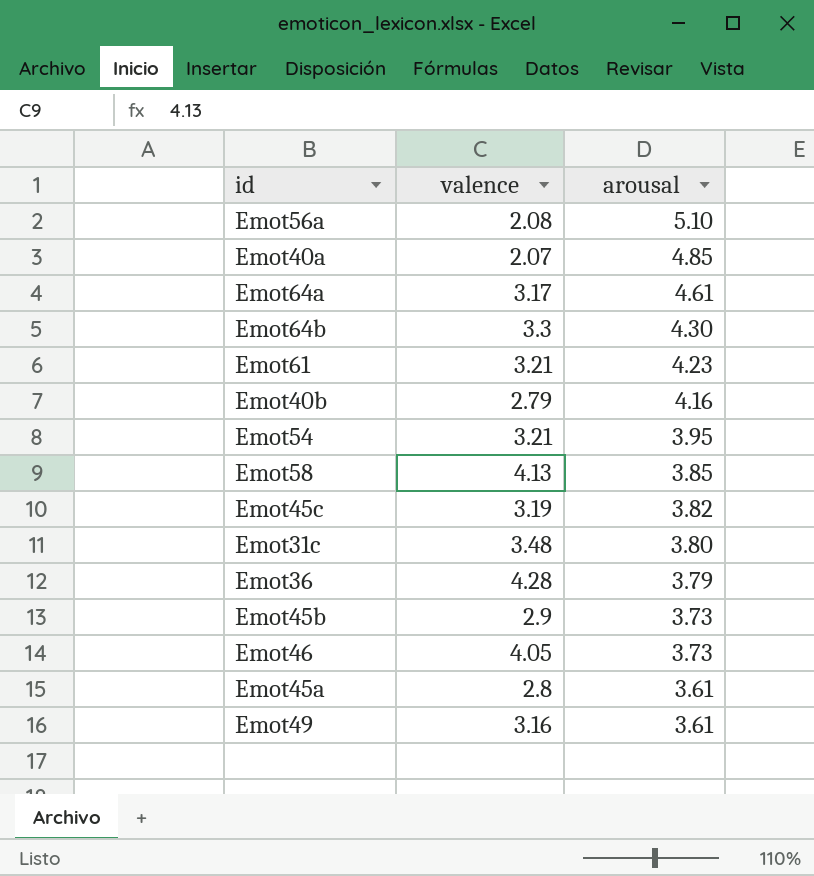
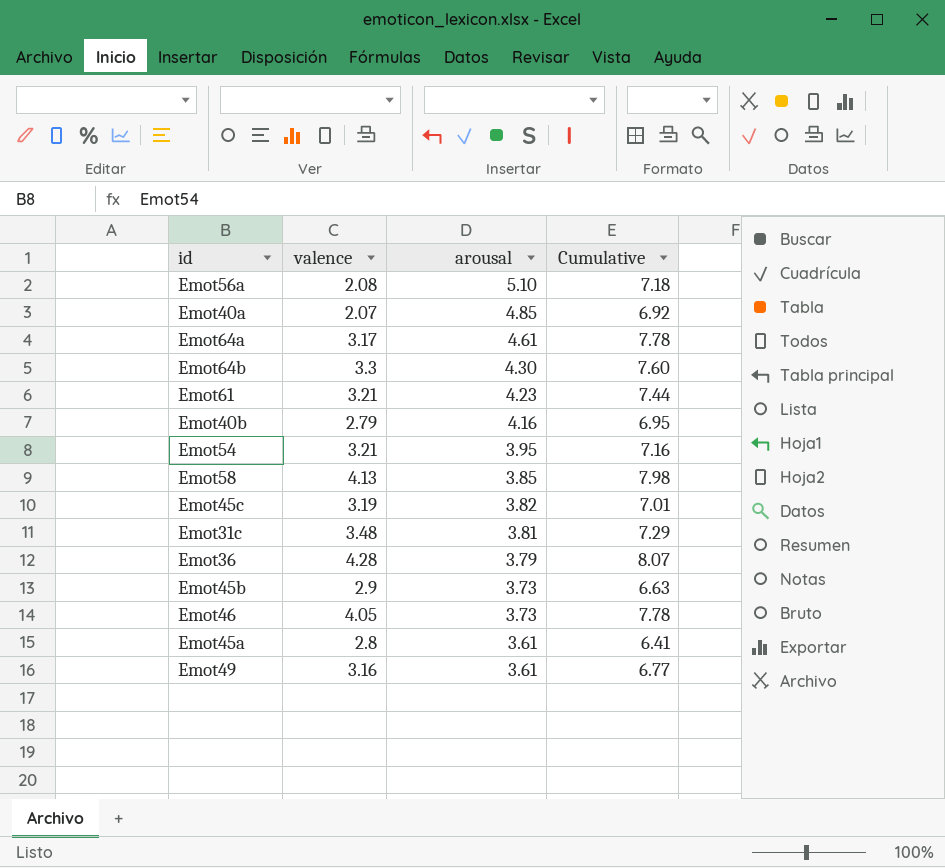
column Cumulative | formula: none -> [valence] + [arousal]
Emot31c | arousal: 3.80 -> 3.81

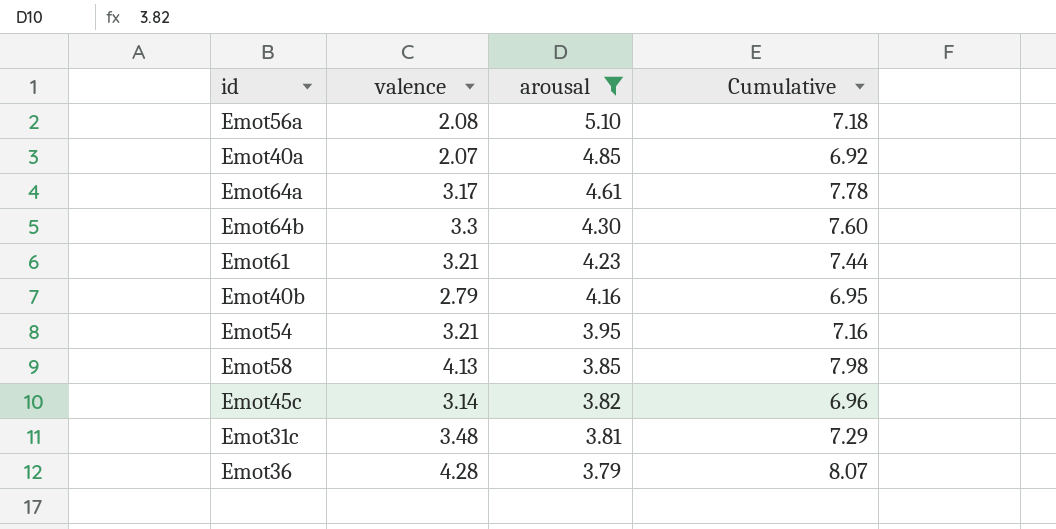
filter: none -> arousal >= 3.79
Emot45c | valence: 3.19 -> 3.14
Emot45c | Cumulative: 7.01 -> 6.96

